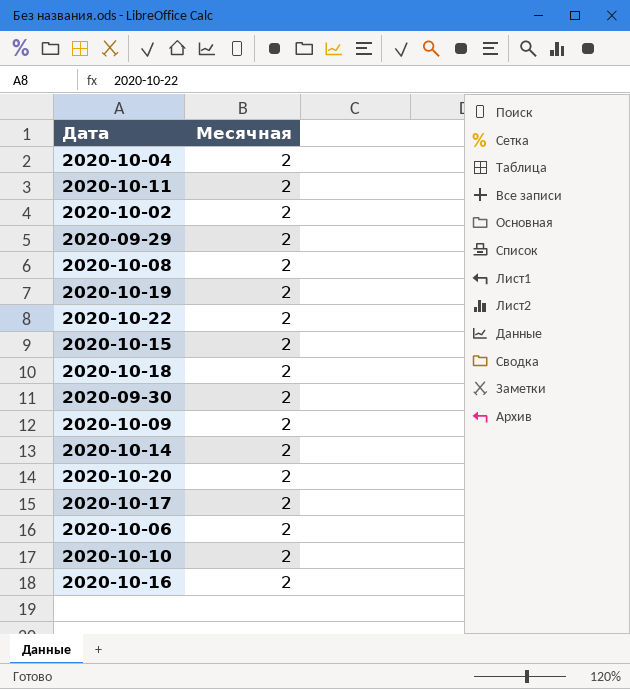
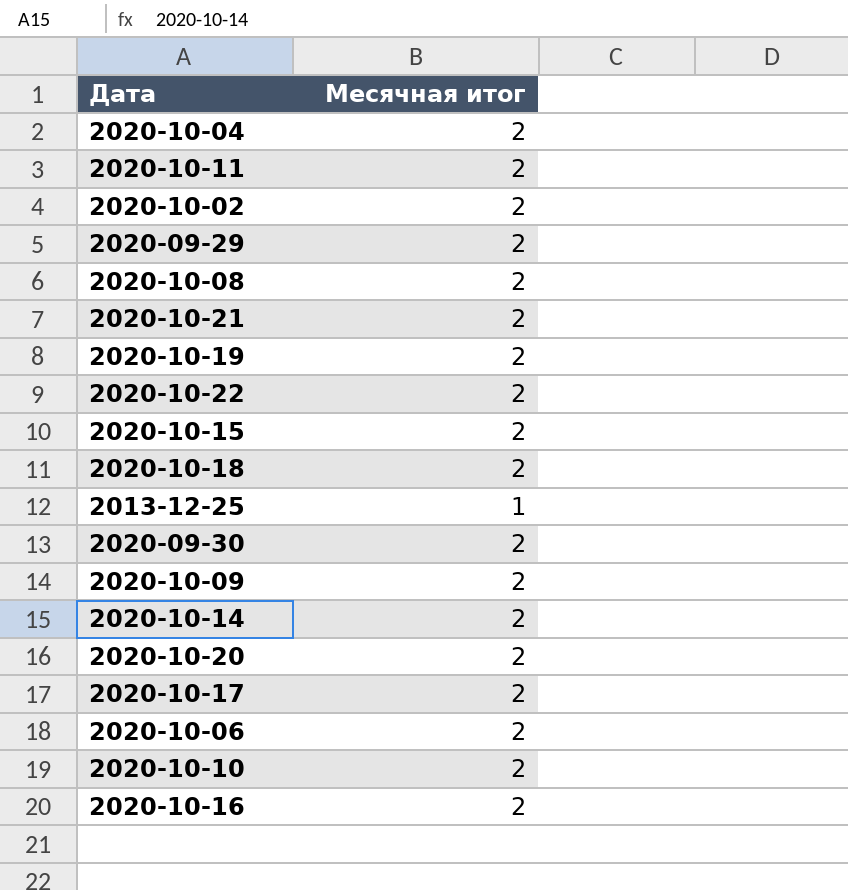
column name: Месячная -> Месячная итог
row 2020-10-21: none -> 2
row 2013-12-25: none -> 1

